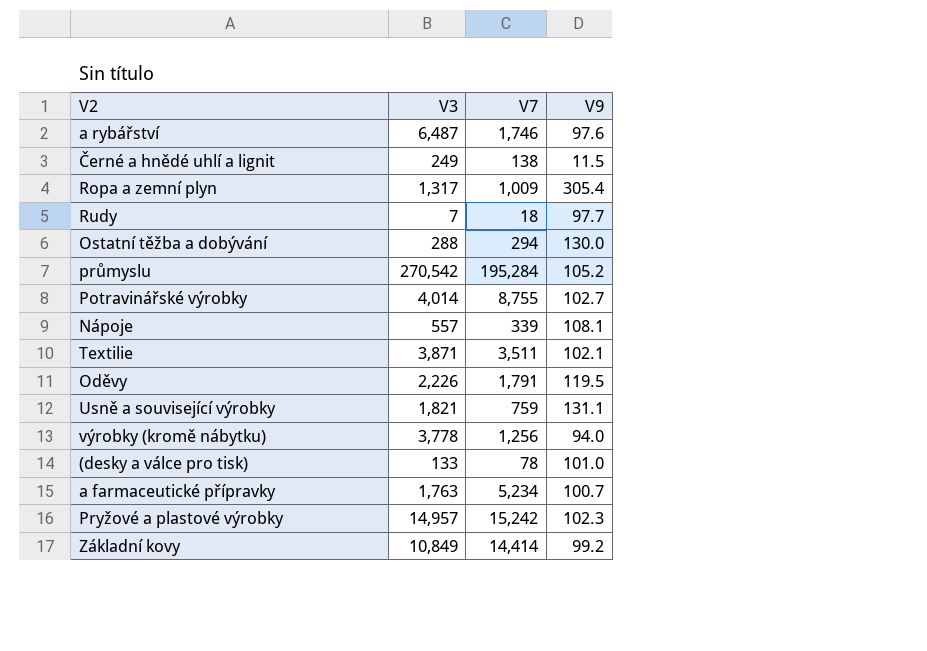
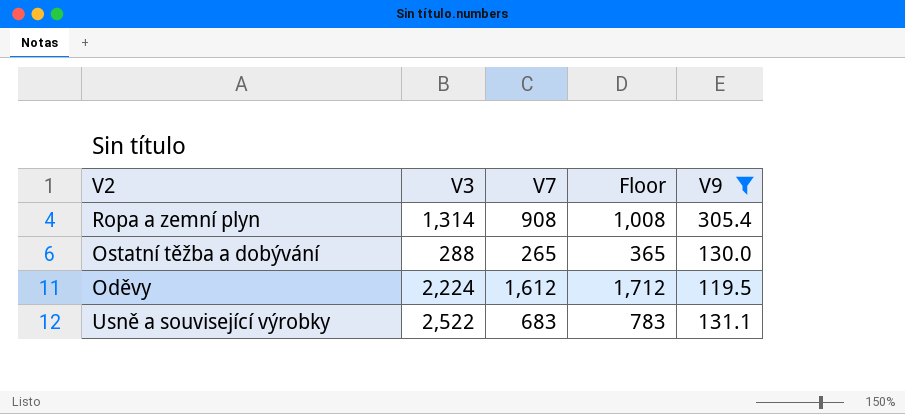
filter: none -> V9 >= 119.5
column Floor | formula: none -> [V7] + 100
Ropa a zemní plyn | V3: 1,317 -> 1,314
Ropa a zemní plyn | V7: 1,009 -> 908
Ostatní těžba a dobývání | V7: 294 -> 265
Oděvy | V3: 2,226 -> 2,224
Oděvy | V7: 1,791 -> 1,612
Usně a související výrobky | V3: 1,821 -> 2,522
Usně a související výrobky | V7: 759 -> 683

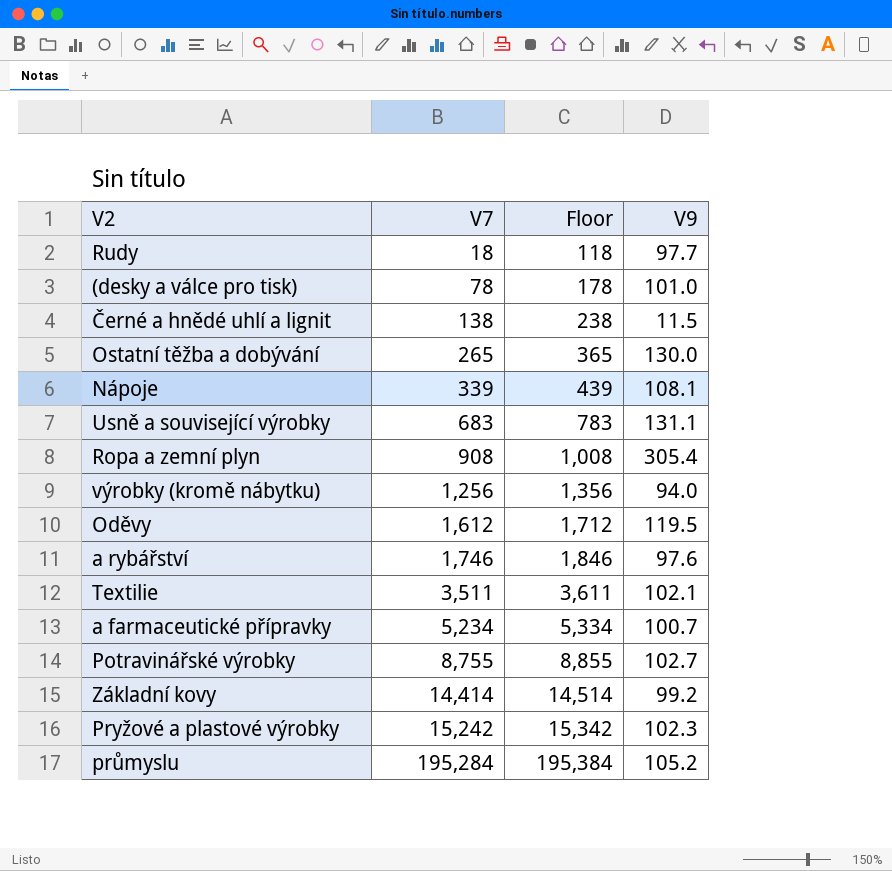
filter: V9 >= 119.5 -> none
row order: none -> V7 ascending
column V3 | position: 2 -> none

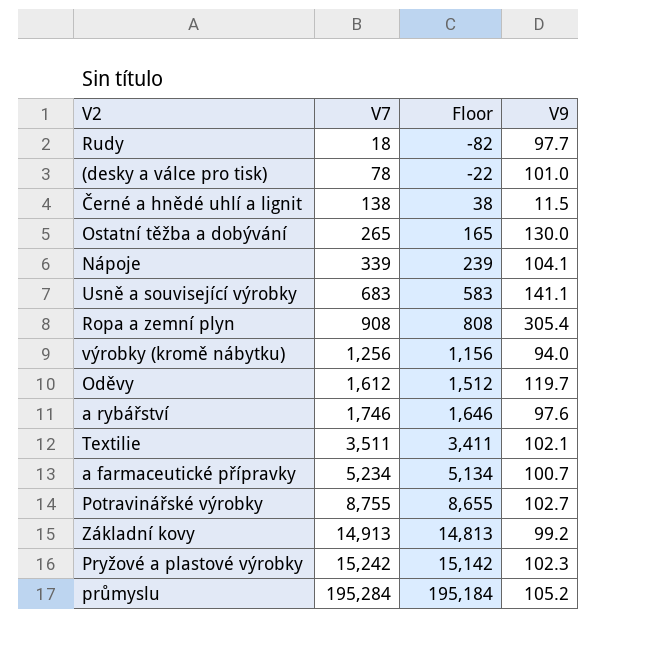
column Floor | formula: [V7] + 100 -> [V7] - 100
Nápoje | V9: 108.1 -> 104.1
Usně a související výrobky | V9: 131.1 -> 141.1
Oděvy | V9: 119.5 -> 119.7
Základní kovy | V7: 14,414 -> 14,913

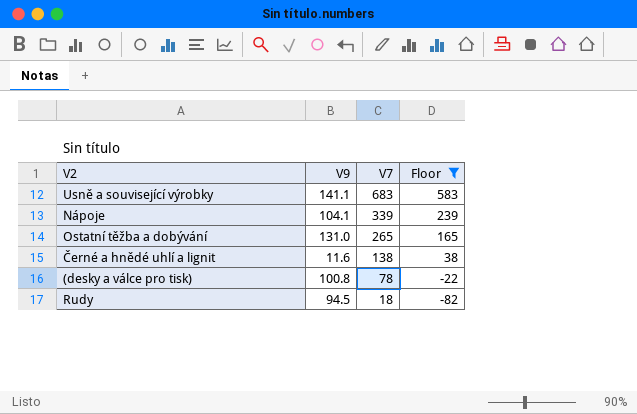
filter: none -> Floor <= 583
row order: V7 ascending -> V7 descending
column V9 | position: 4 -> 2
Ostatní těžba a dobývání | V9: 130.0 -> 131.0
Černé a hnědé uhlí a lignit | V9: 11.5 -> 11.6
(desky a válce pro tisk) | V9: 101.0 -> 100.8
Rudy | V9: 97.7 -> 94.5

